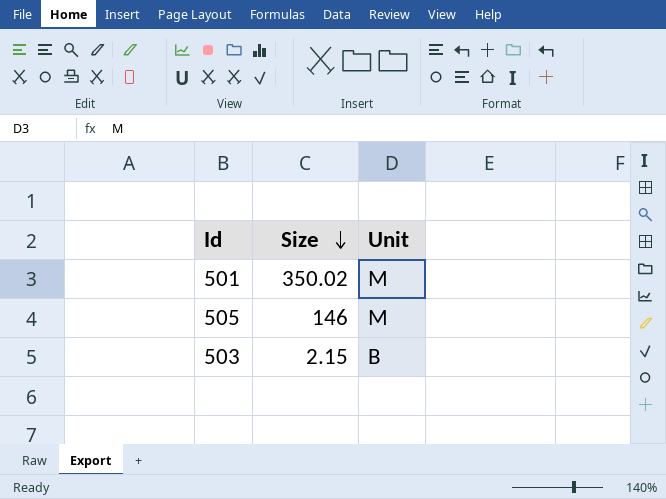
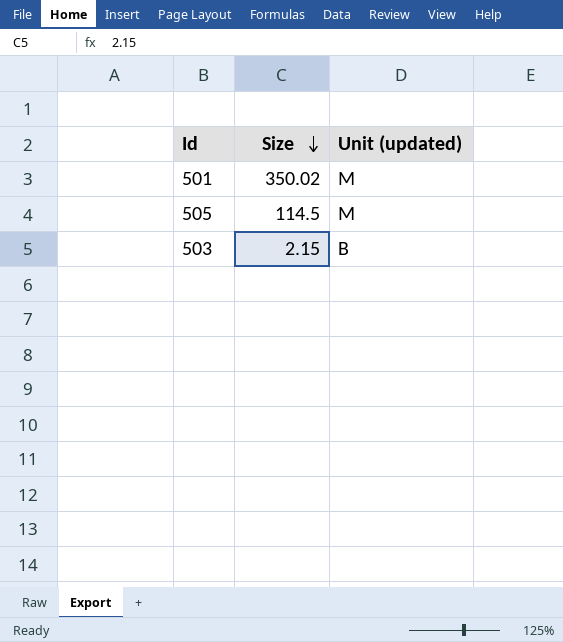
column name: Unit -> Unit (updated)
505 | Size: 146 -> 114.5

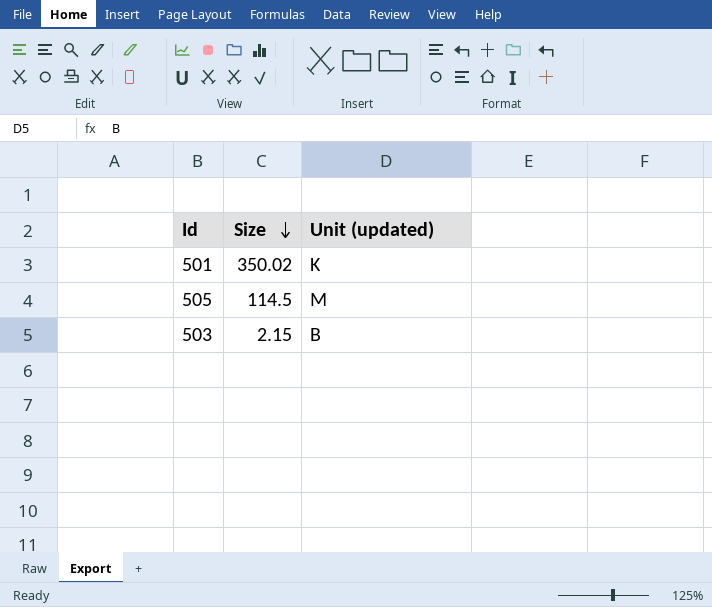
501 | Unit (updated): M -> K

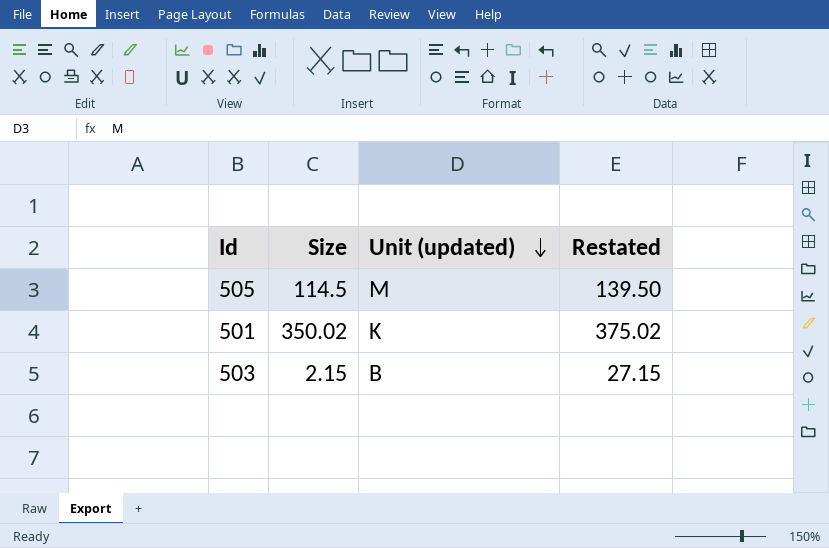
row order: Size descending -> Unit (updated) descending
column Restated | formula: none -> [Size] + 25

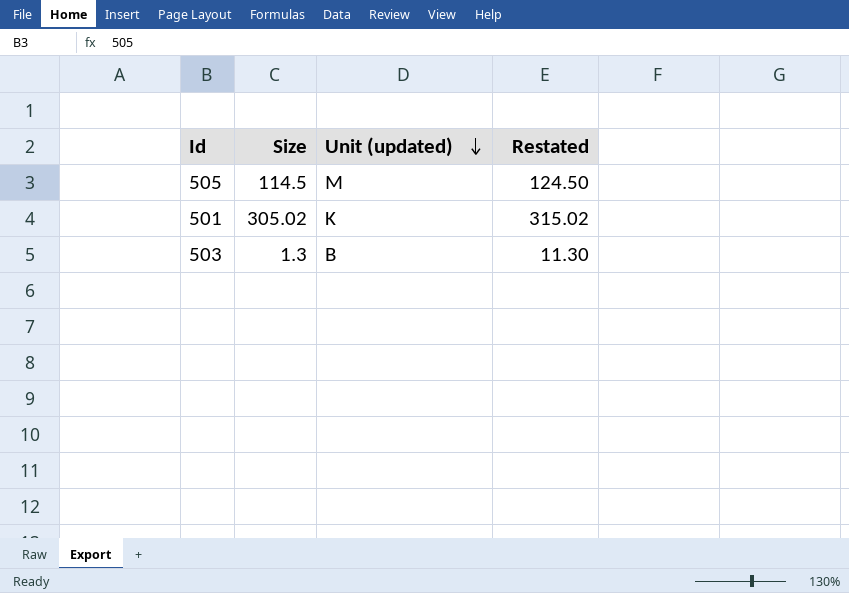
column Restated | formula: [Size] + 25 -> [Size] + 10
501 | Size: 350.02 -> 305.02
503 | Size: 2.15 -> 1.3

